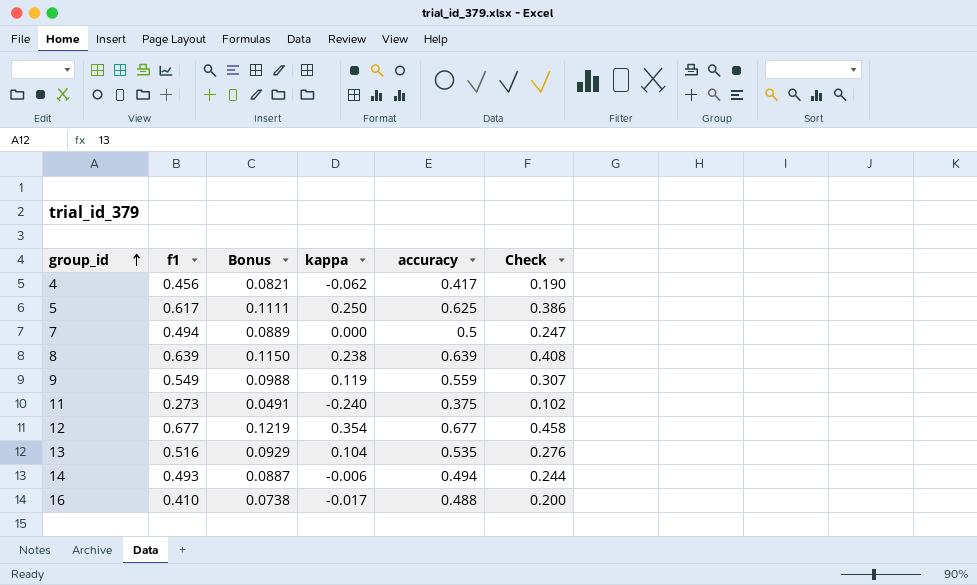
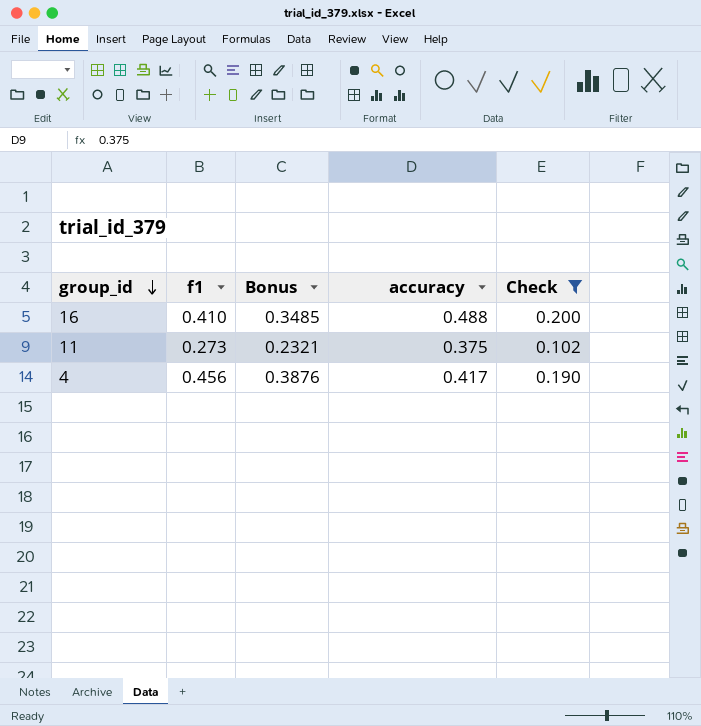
filter: none -> Check <= 0.200
row order: group_id ascending -> group_id descending
column kappa | position: 4 -> none
column Bonus | formula: [f1] * 0.18 -> [f1] * 0.85

